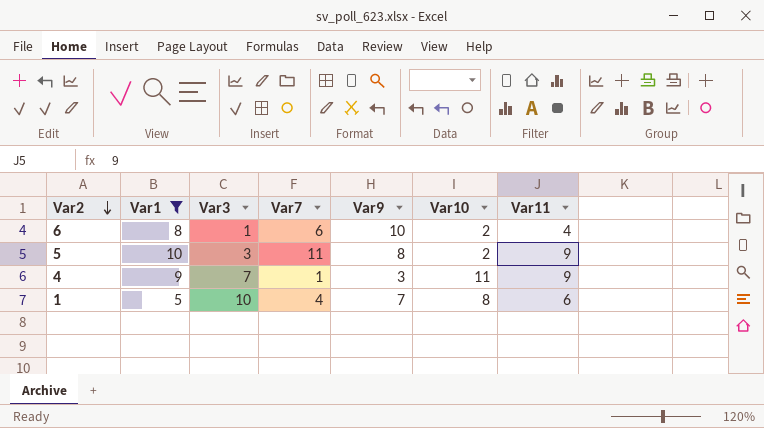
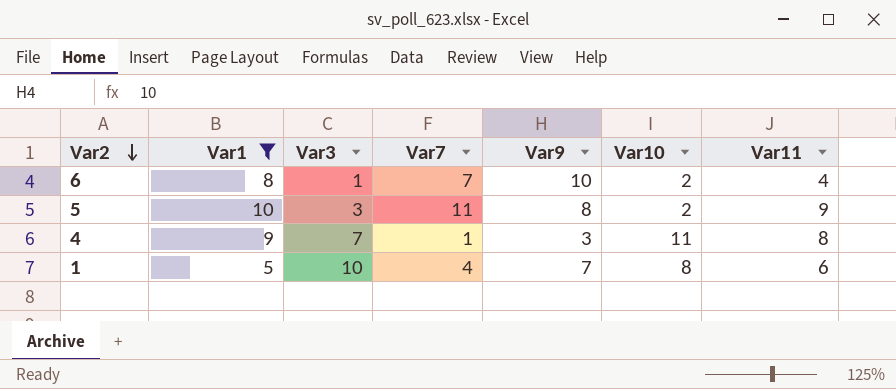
6 | Var7: 6 -> 7
4 | Var11: 9 -> 8

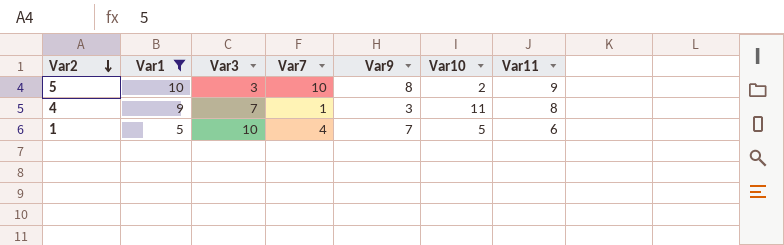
row 6: 8 | 1 | 7 | 10 | 2 | 4 -> none
5 | Var7: 11 -> 10
1 | Var10: 8 -> 5

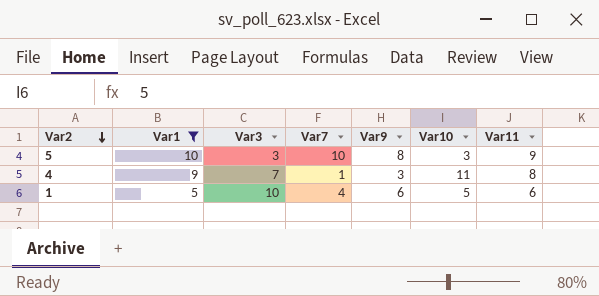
5 | Var10: 2 -> 3
1 | Var9: 7 -> 6

